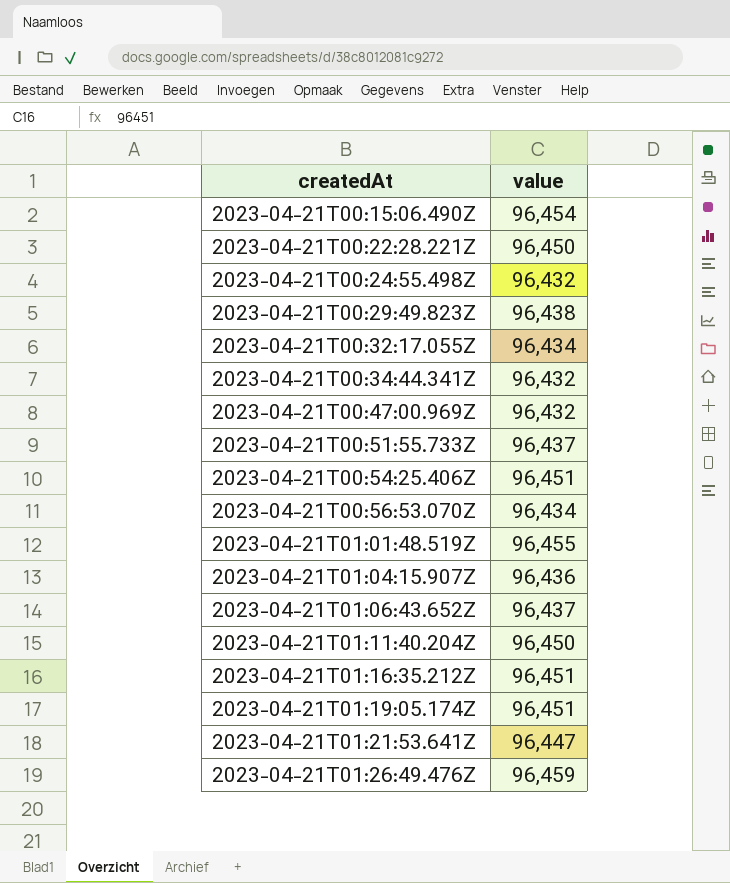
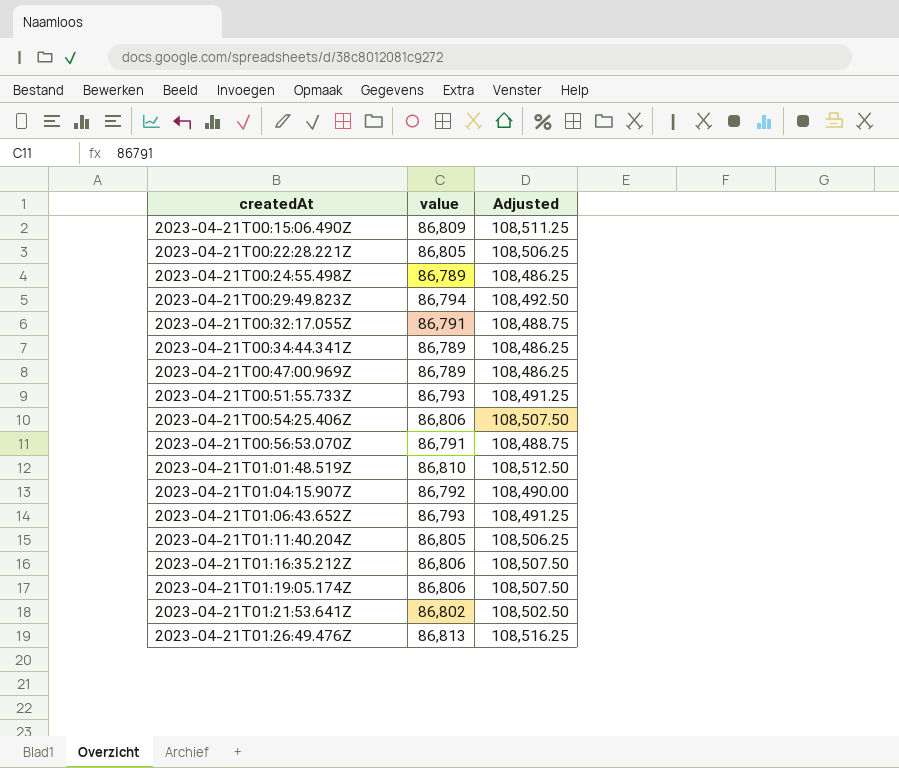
column Adjusted | formula: none -> [value] * 1.25
2023-04-21T00:15:06.490Z | value: 96,454 -> 86,809
2023-04-21T00:22:28.221Z | value: 96,450 -> 86,805
2023-04-21T00:24:55.498Z | value: 96,432 -> 86,789
2023-04-21T00:29:49.823Z | value: 96,438 -> 86,794
2023-04-21T00:32:17.055Z | value: 96,434 -> 86,791
2023-04-21T00:34:44.341Z | value: 96,432 -> 86,789
2023-04-21T00:47:00.969Z | value: 96,432 -> 86,789
2023-04-21T00:51:55.733Z | value: 96,437 -> 86,793
2023-04-21T00:54:25.406Z | value: 96,451 -> 86,806
2023-04-21T00:56:53.070Z | value: 96,434 -> 86,791
2023-04-21T01:01:48.519Z | value: 96,455 -> 86,810
2023-04-21T01:04:15.907Z | value: 96,436 -> 86,792
2023-04-21T01:06:43.652Z | value: 96,437 -> 86,793
2023-04-21T01:11:40.204Z | value: 96,450 -> 86,805
2023-04-21T01:16:35.212Z | value: 96,451 -> 86,806
2023-04-21T01:19:05.174Z | value: 96,451 -> 86,806
2023-04-21T01:21:53.641Z | value: 96,447 -> 86,802
2023-04-21T01:26:49.476Z | value: 96,459 -> 86,813

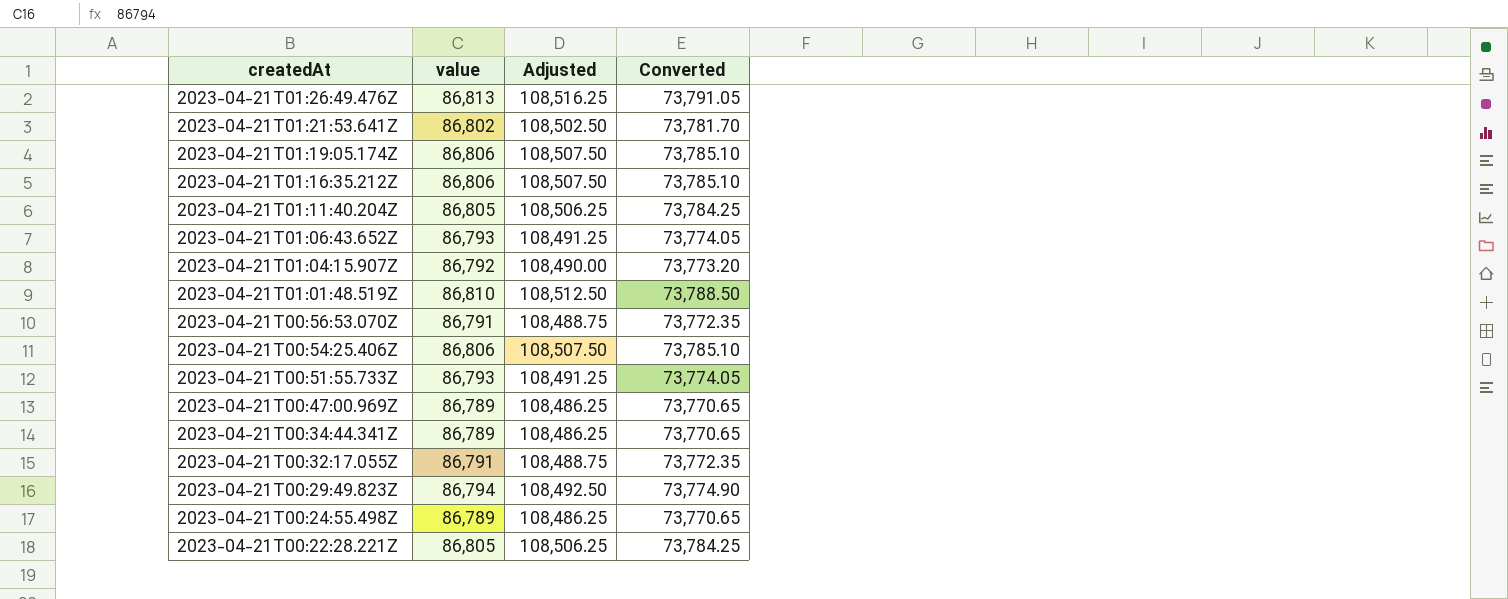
row order: createdAt ascending -> createdAt descending
column Converted | formula: none -> [value] * 0.85
row 2023-04-21T00:15:06.490Z: 86,809 | 108,511.25 -> none

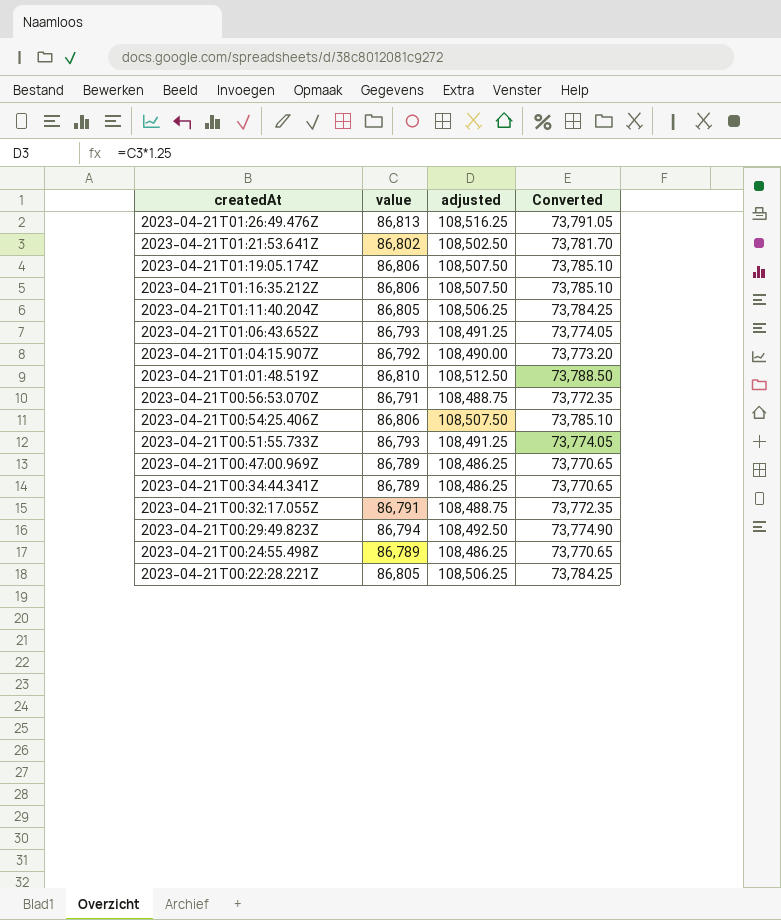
column name: Adjusted -> adjusted

